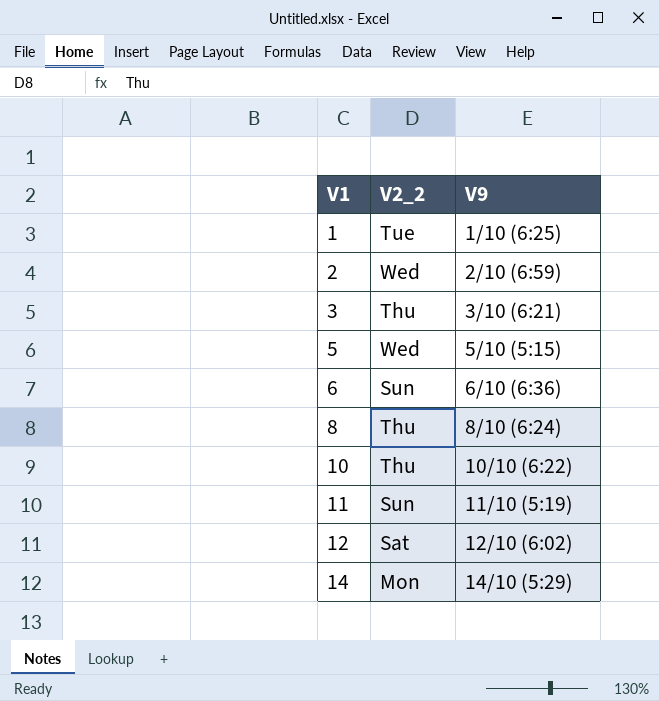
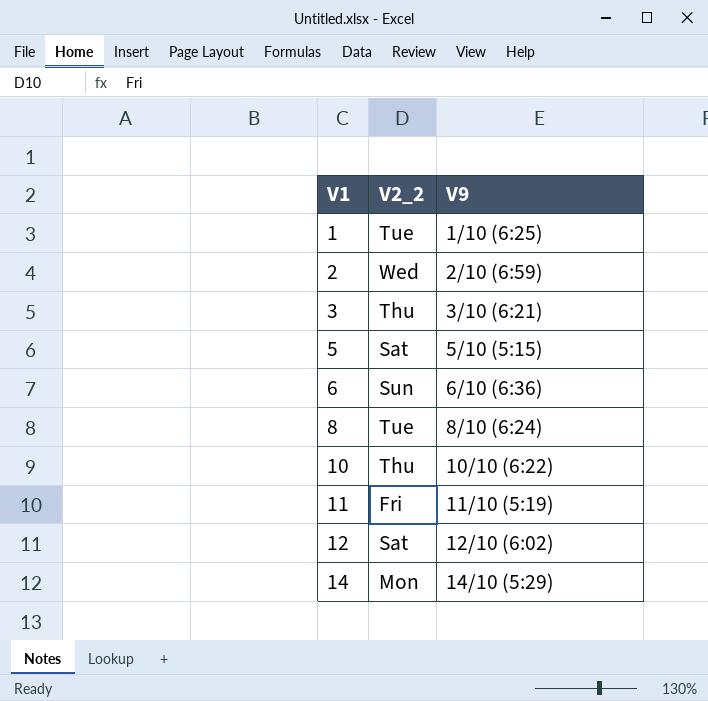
5 | V2_2: Wed -> Sat
8 | V2_2: Thu -> Tue
11 | V2_2: Sun -> Fri

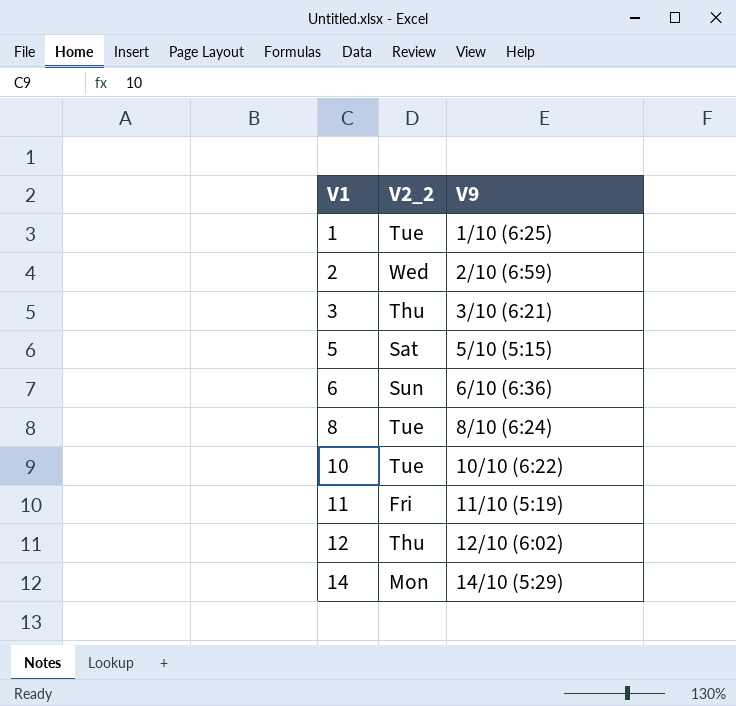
10 | V2_2: Thu -> Tue
12 | V2_2: Sat -> Thu

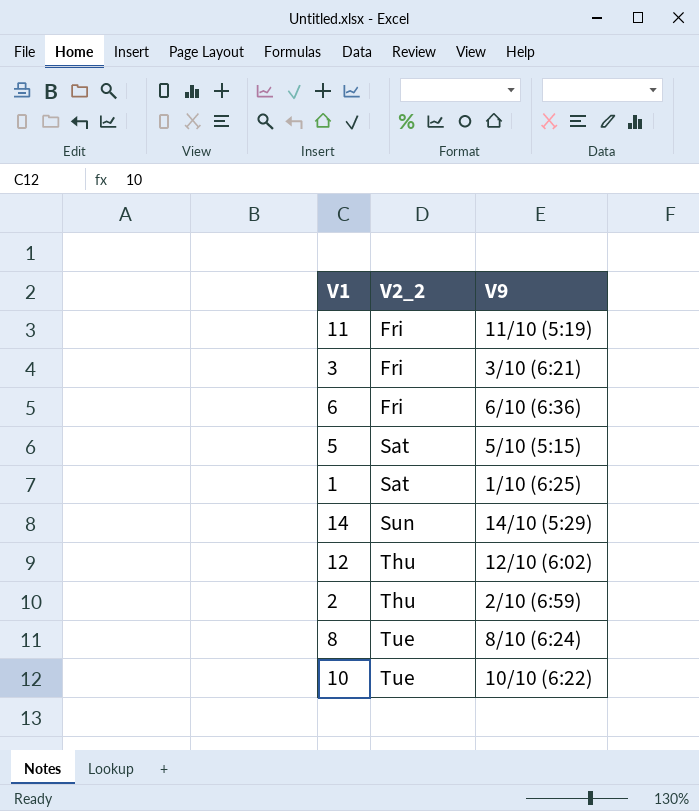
row order: V1 ascending -> V2_2 ascending
3 | V2_2: Thu -> Fri
6 | V2_2: Sun -> Fri
1 | V2_2: Tue -> Sat
14 | V2_2: Mon -> Sun
2 | V2_2: Wed -> Thu

